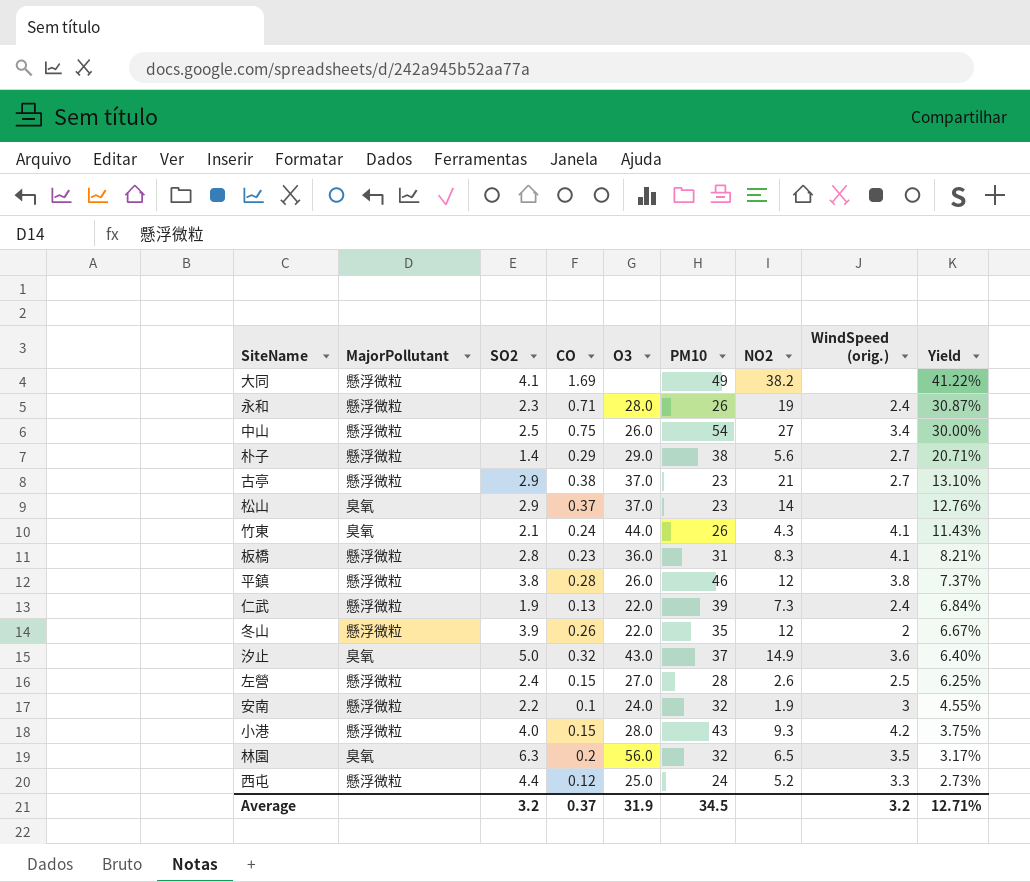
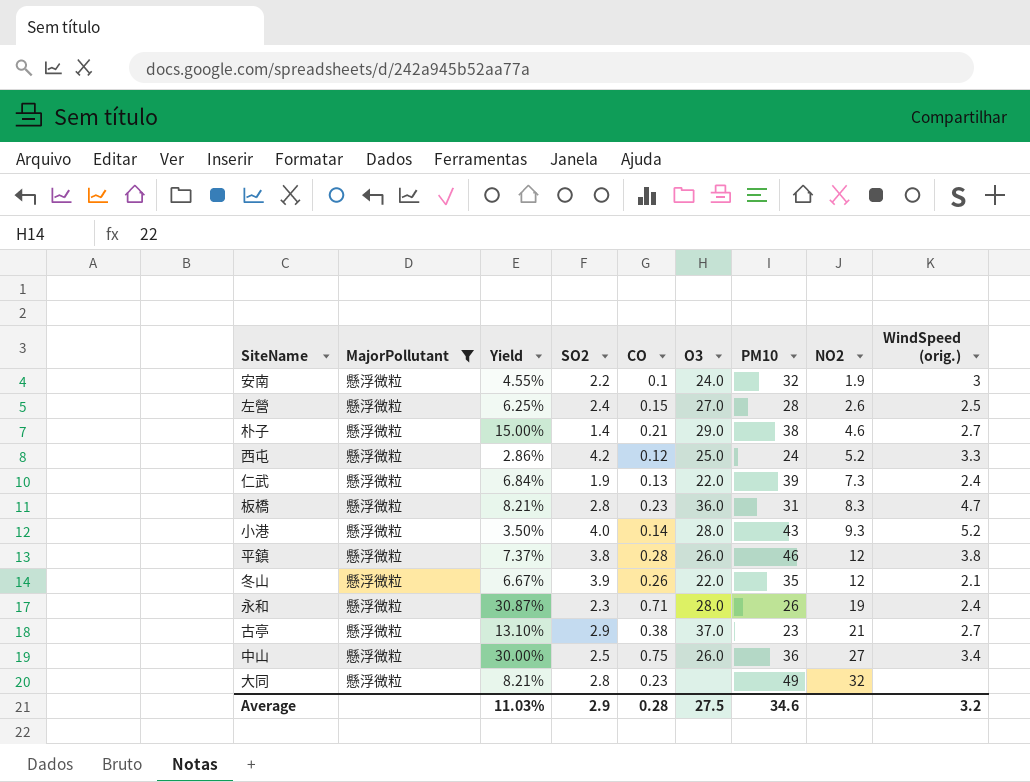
filter: none -> MajorPollutant = 懸浮微粒
row order: Yield descending -> NO2 ascending
column Yield | position: 9 -> 3
朴子 | Yield: 20.71% -> 15.00%
朴子 | CO: 0.29 -> 0.21
朴子 | NO2: 5.6 -> 4.6
西屯 | Yield: 2.73% -> 2.86%
西屯 | SO2: 4.4 -> 4.2
板橋 | WindSpeed (orig.): 4.1 -> 4.7
小港 | Yield: 3.75% -> 3.50%
小港 | CO: 0.15 -> 0.14
小港 | WindSpeed (orig.): 4.2 -> 5.2
冬山 | WindSpeed (orig.): 2 -> 2.1
中山 | PM10: 54 -> 36
大同 | Yield: 41.22% -> 8.21%
大同 | SO2: 4.1 -> 2.8
大同 | CO: 1.69 -> 0.23
大同 | NO2: 38.2 -> 32
Average | Yield: 12.71% -> 11.03%
Average | SO2: 3.2 -> 2.9
Average | CO: 0.37 -> 0.28
Average | O3: 31.9 -> 27.5
Average | PM10: 34.5 -> 34.6

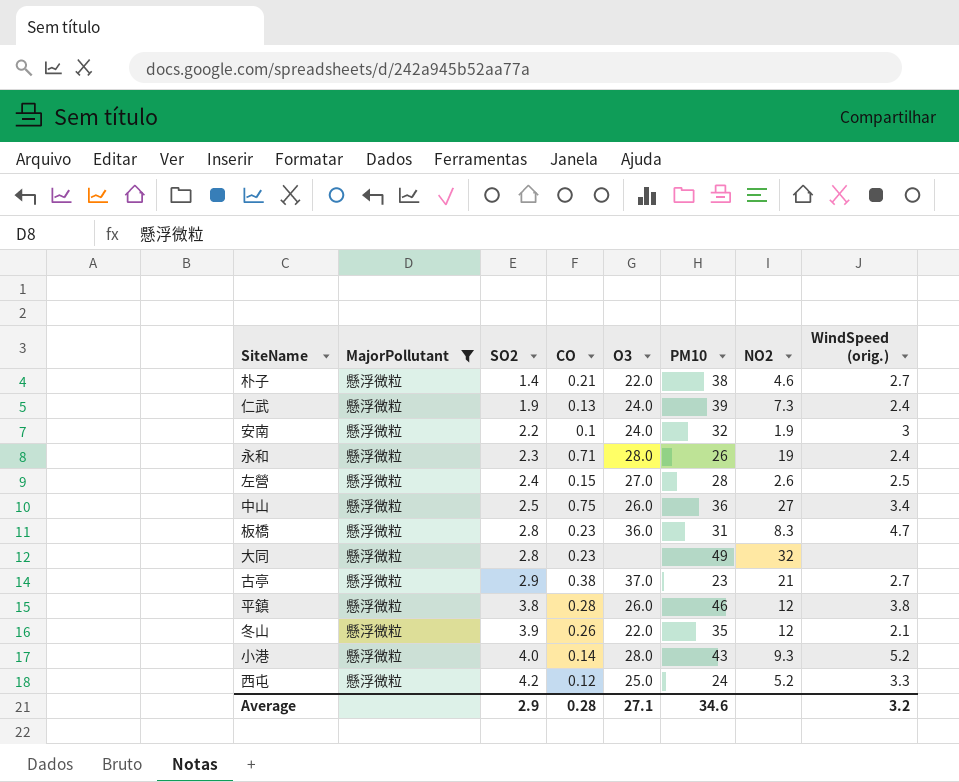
row order: NO2 ascending -> SO2 ascending
column Yield | formula: [CO] / [SO2] -> none
朴子 | O3: 29.0 -> 22.0
仁武 | O3: 22.0 -> 24.0
Average | O3: 27.5 -> 27.1

